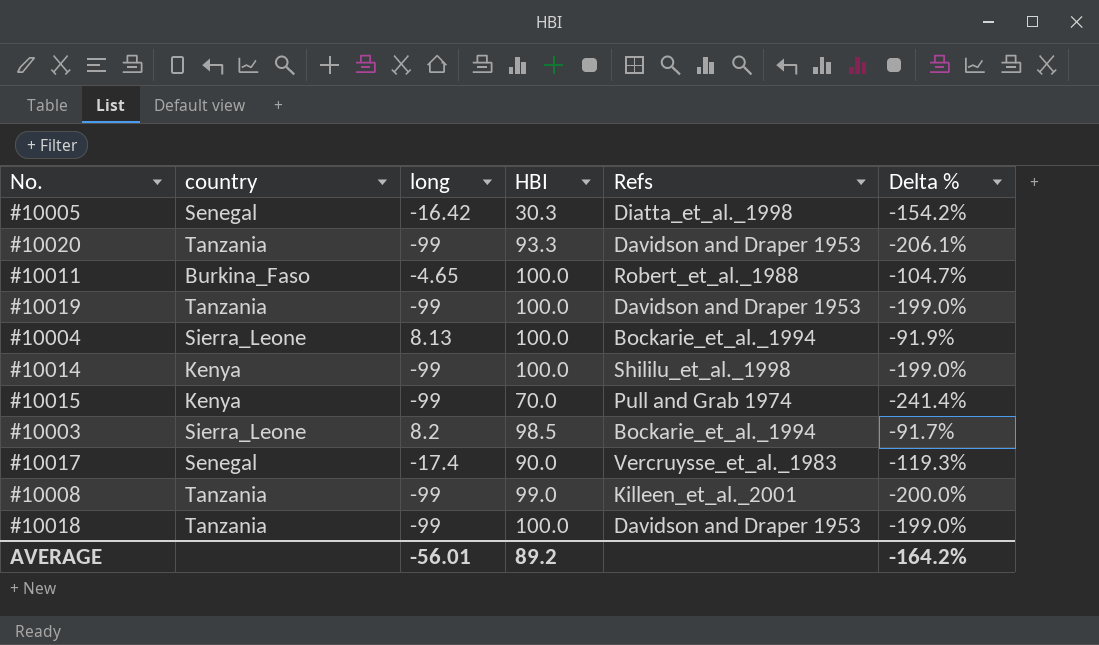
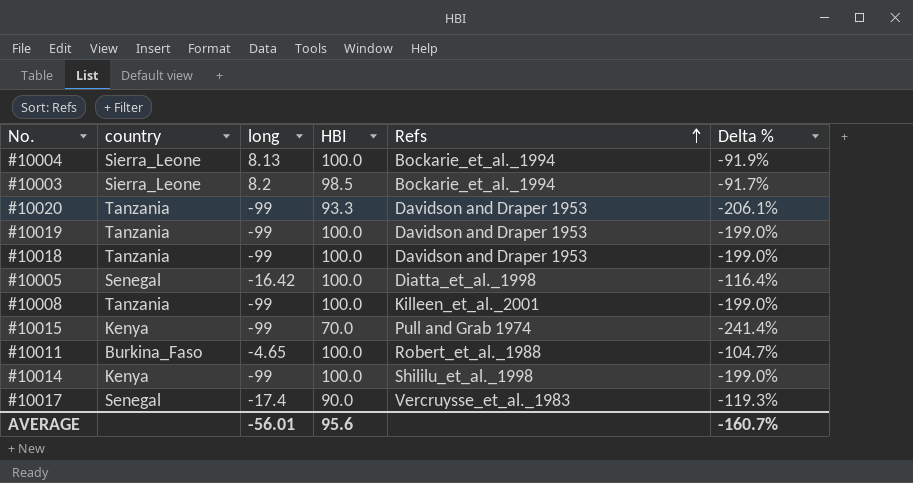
row order: none -> Refs ascending
#10005 | HBI: 30.3 -> 100.0
#10005 | Delta %: -154.2% -> -116.4%
#10008 | HBI: 99.0 -> 100.0
#10008 | Delta %: -200.0% -> -199.0%
AVERAGE | HBI: 89.2 -> 95.6
AVERAGE | Delta %: -164.2% -> -160.7%

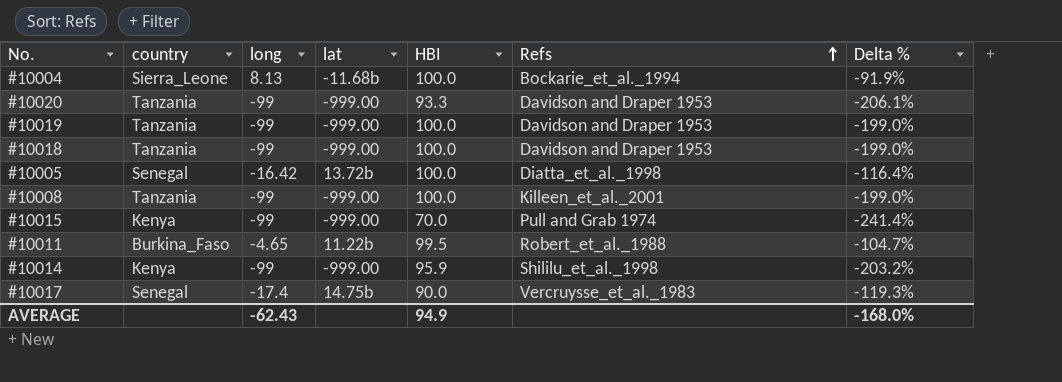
column lat | position: none -> 4
row #10003: Sierra_Leone | 8.2 | 98.5 | Bockarie_et_al._1994 | -91.7% -> none
#10011 | HBI: 100.0 -> 99.5
#10014 | HBI: 100.0 -> 95.9
#10014 | Delta %: -199.0% -> -203.2%
AVERAGE | long: -56.01 -> -62.43
AVERAGE | HBI: 95.6 -> 94.9
AVERAGE | Delta %: -160.7% -> -168.0%

